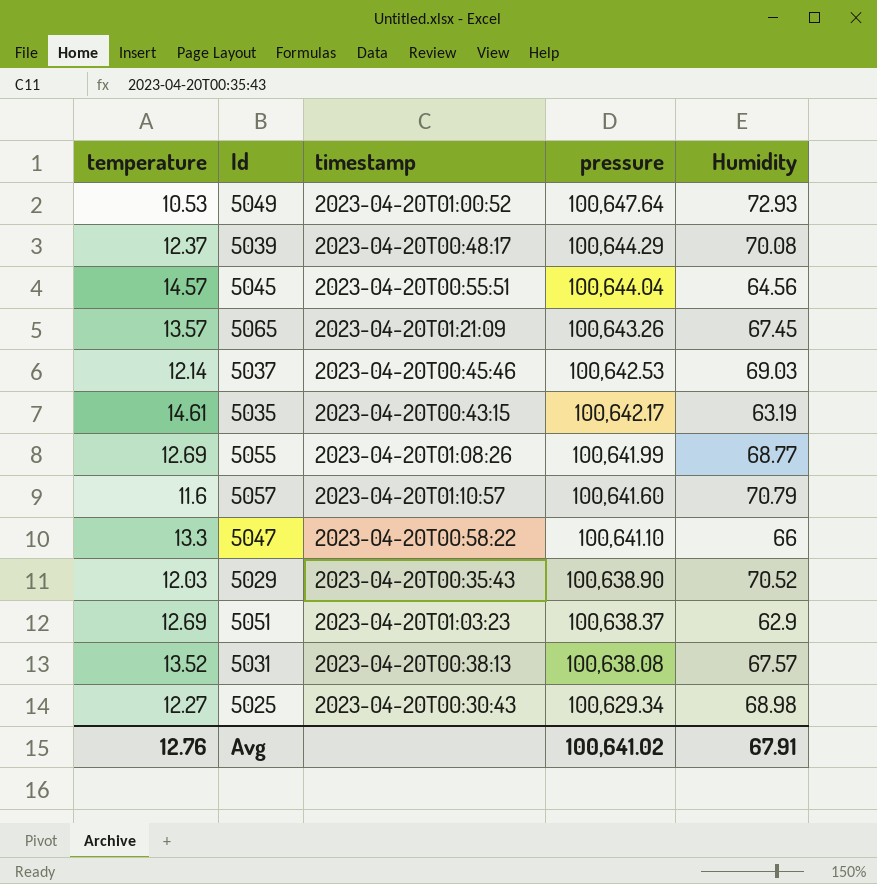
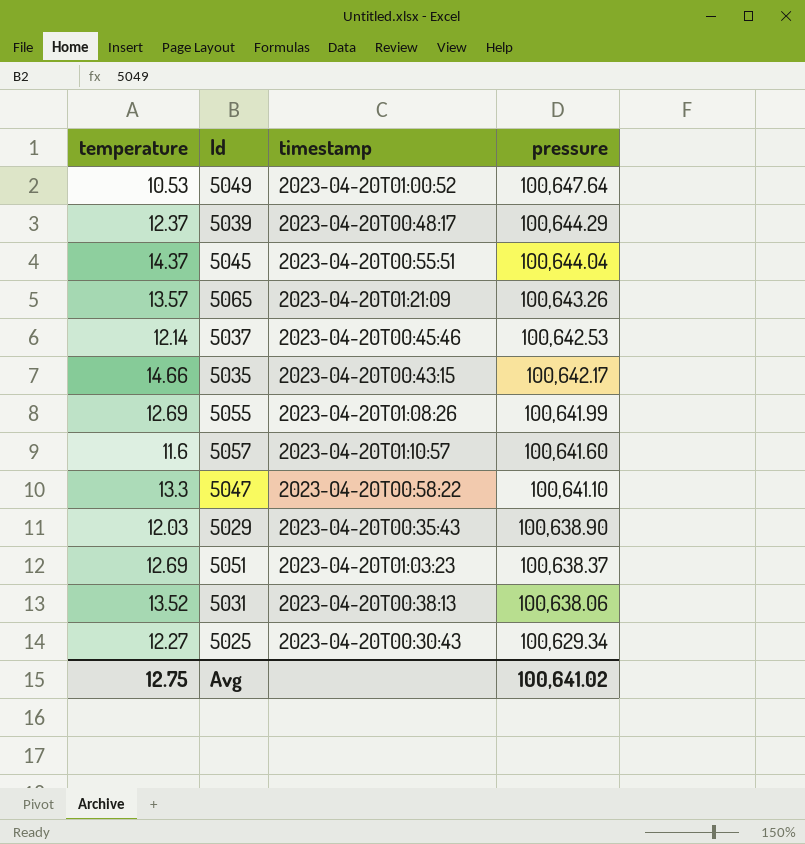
column Humidity | position: 5 -> none
5045 | temperature: 14.57 -> 14.37
5035 | temperature: 14.61 -> 14.66
5031 | pressure: 100,638.08 -> 100,638.06
Avg | temperature: 12.76 -> 12.75

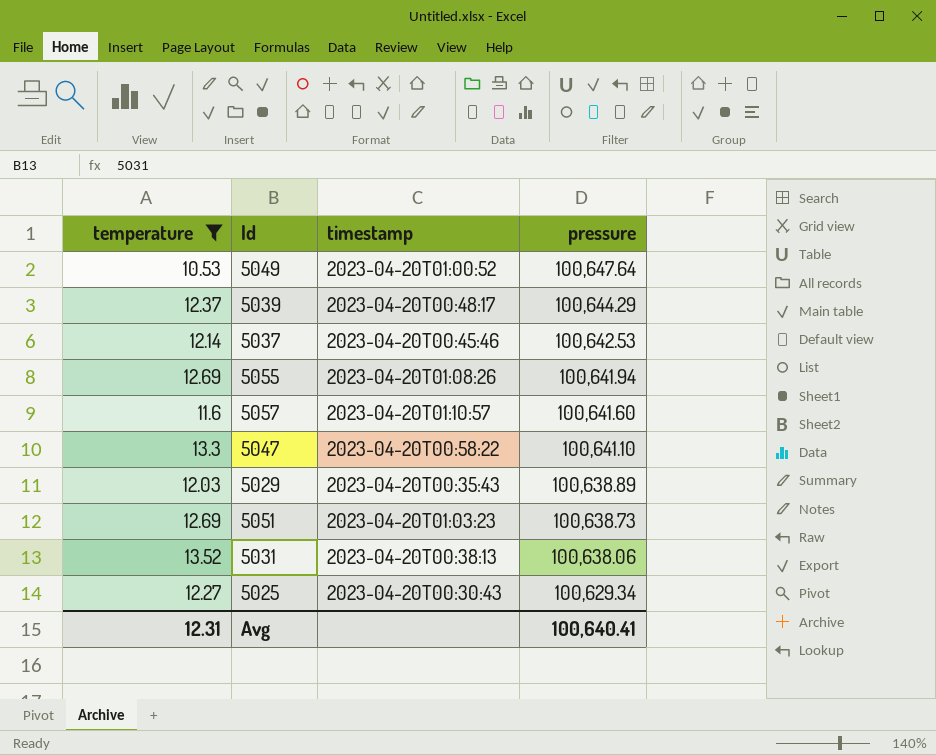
filter: none -> temperature <= 13.52
5055 | pressure: 100,641.99 -> 100,641.94
5029 | pressure: 100,638.90 -> 100,638.89
5051 | pressure: 100,638.37 -> 100,638.73
Avg | temperature: 12.75 -> 12.31
Avg | pressure: 100,641.02 -> 100,640.41

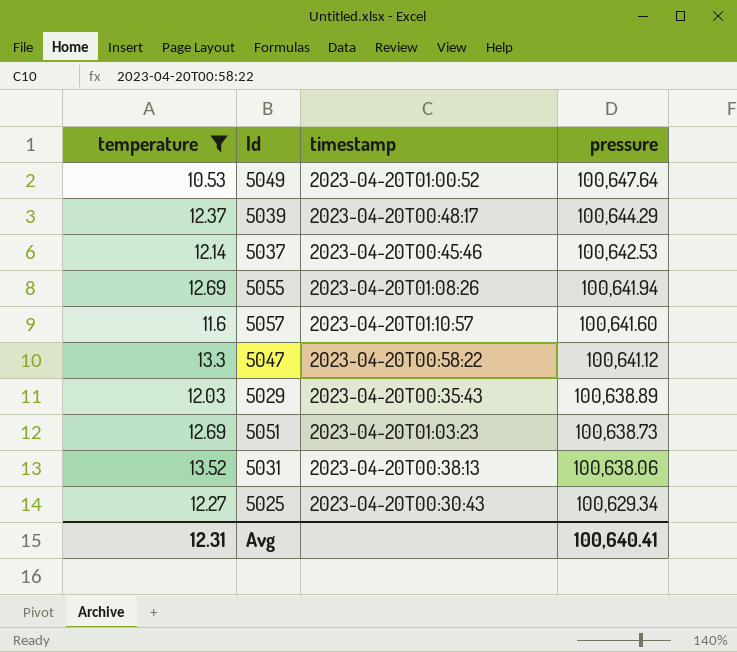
5047 | pressure: 100,641.10 -> 100,641.12

